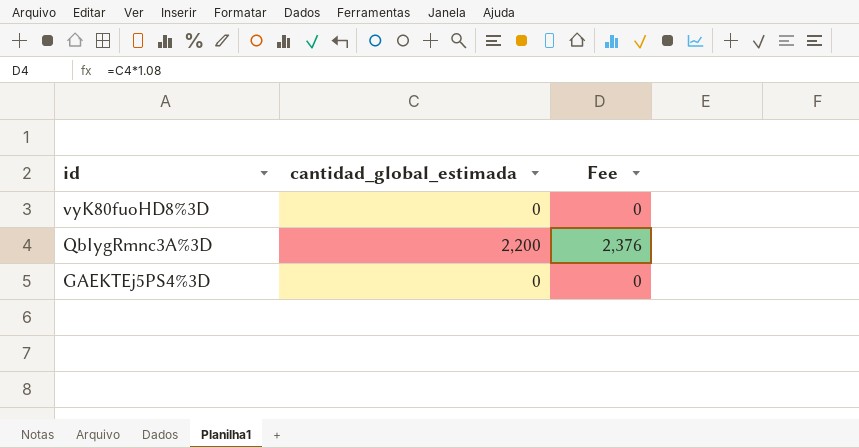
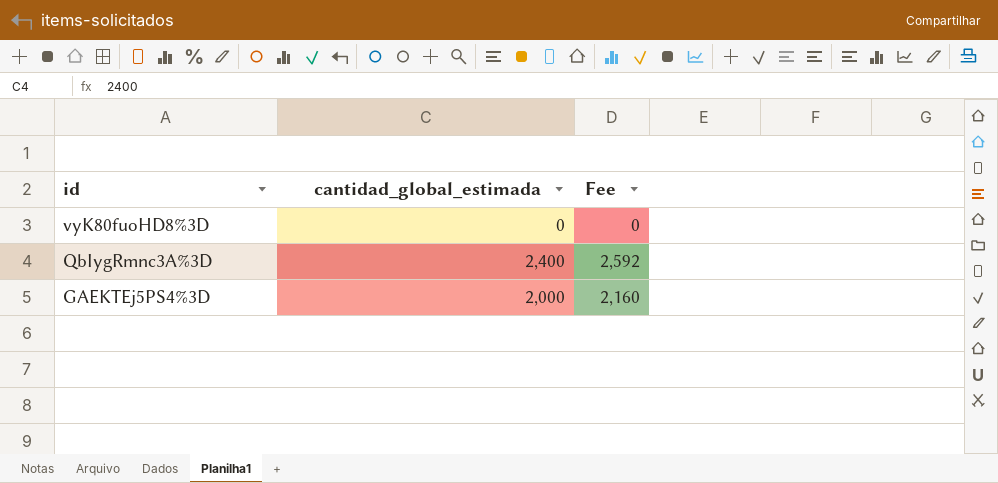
QbIygRmnc3A%3D | cantidad_global_estimada: 2,200 -> 2,400
QbIygRmnc3A%3D | Fee: 2,376 -> 2,592
GAEKTEj5PS4%3D | cantidad_global_estimada: 0 -> 2,000
GAEKTEj5PS4%3D | Fee: 0 -> 2,160

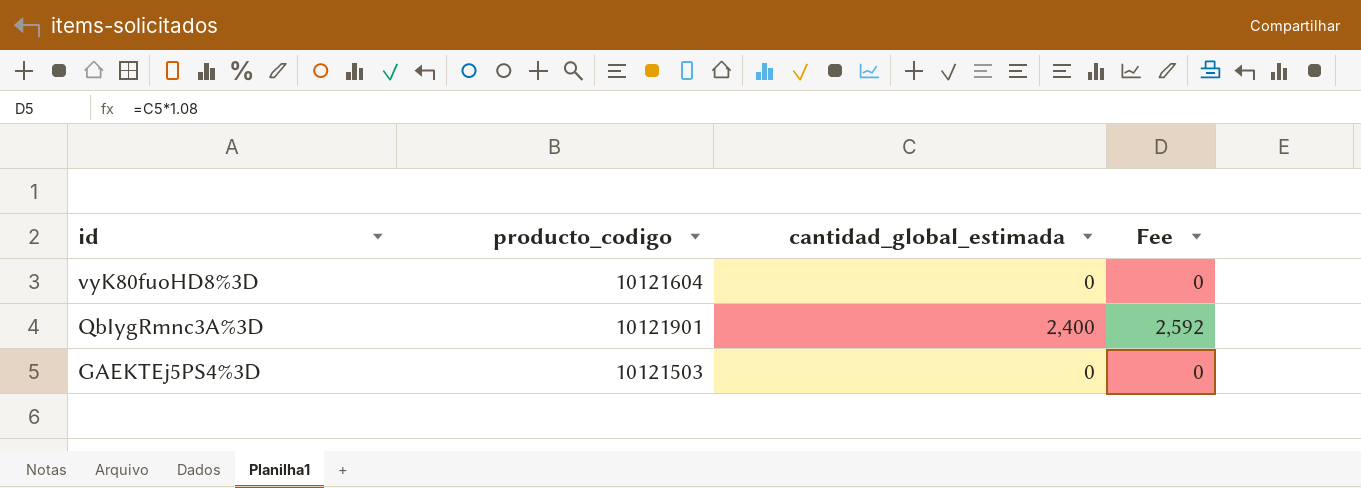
column producto_codigo | position: none -> 2
GAEKTEj5PS4%3D | cantidad_global_estimada: 2,000 -> 0
GAEKTEj5PS4%3D | Fee: 2,160 -> 0

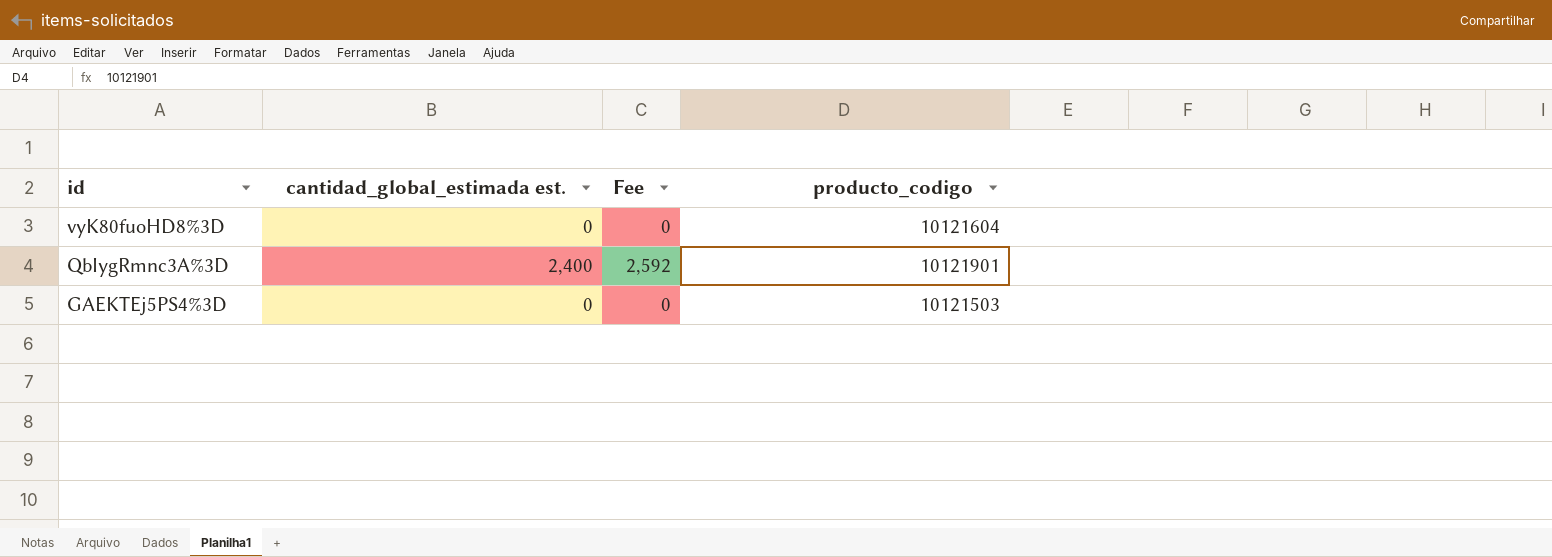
column name: cantidad_global_estimada -> cantidad_global_estimada est.
column producto_codigo | position: 2 -> 4

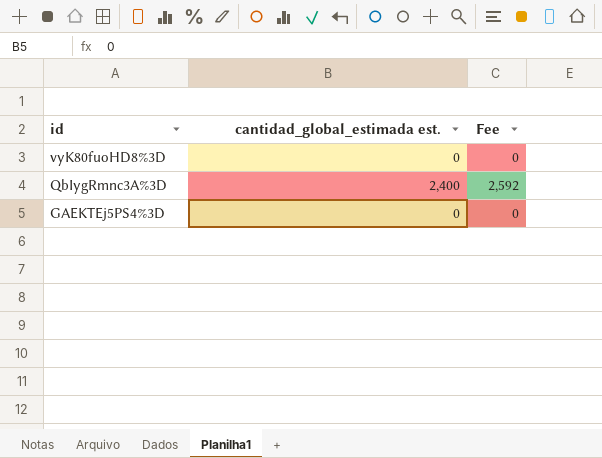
column producto_codigo | position: 4 -> none

